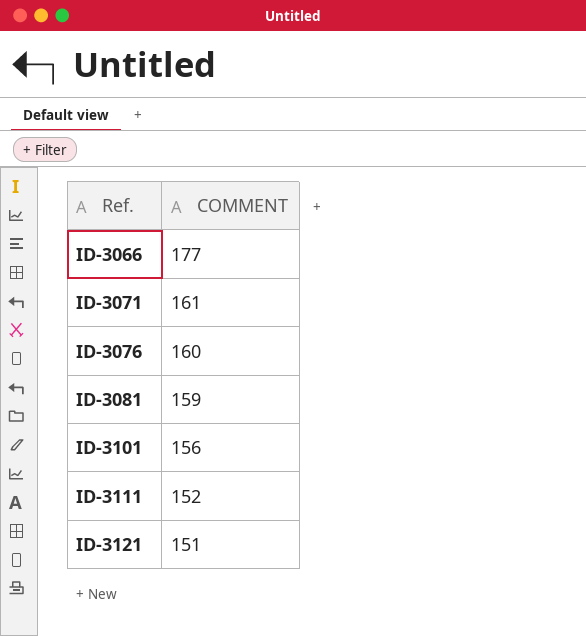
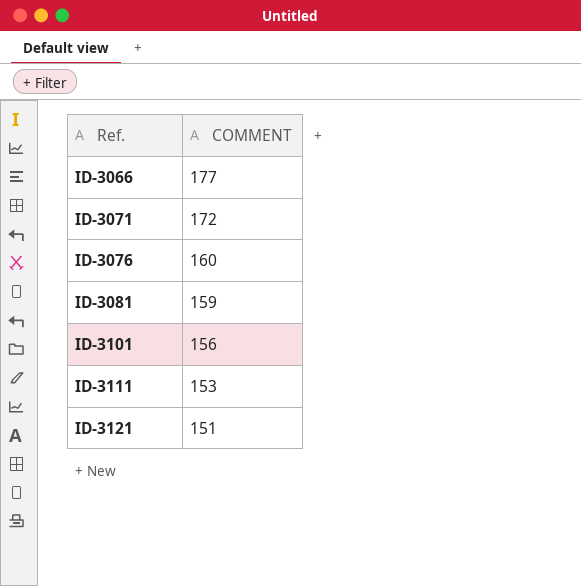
ID-3071 | COMMENT: 161 -> 172
ID-3111 | COMMENT: 152 -> 153

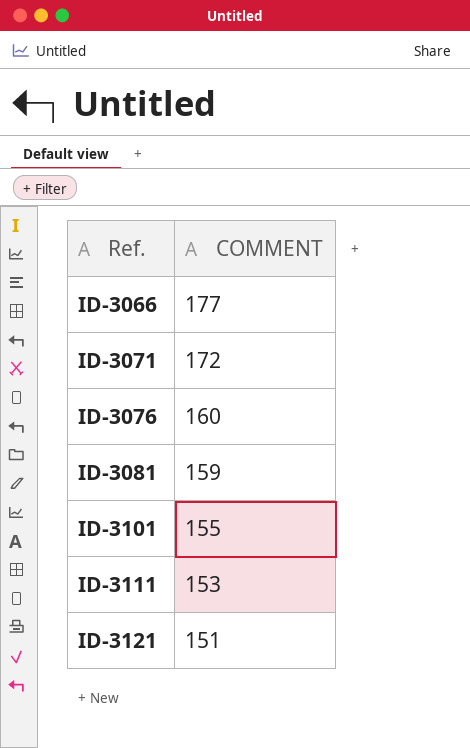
ID-3101 | COMMENT: 156 -> 155

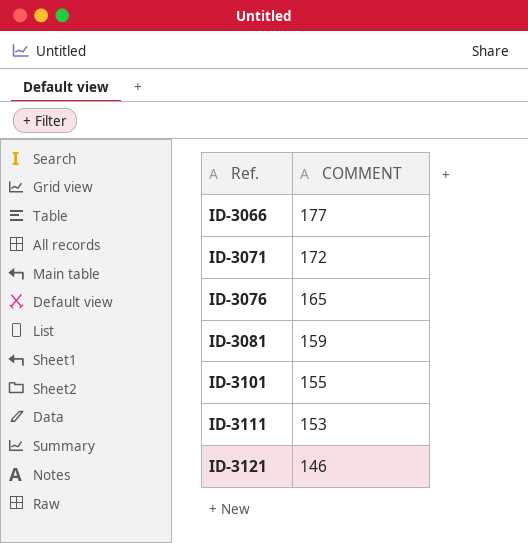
ID-3076 | COMMENT: 160 -> 165
ID-3121 | COMMENT: 151 -> 146

